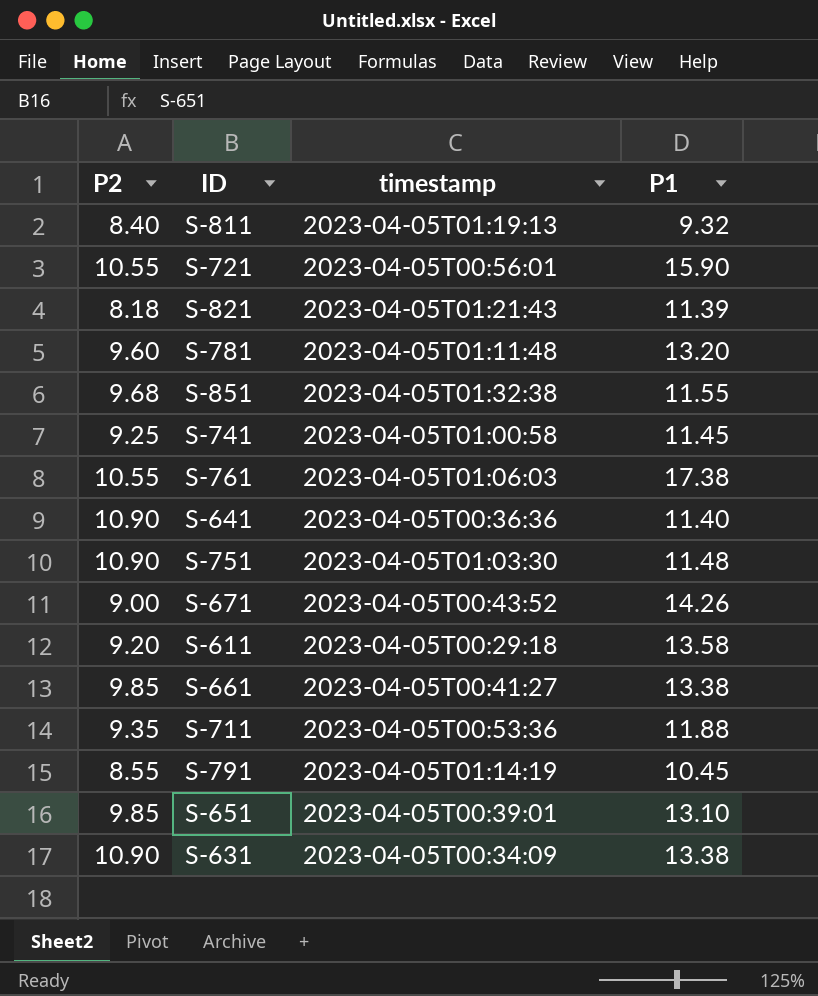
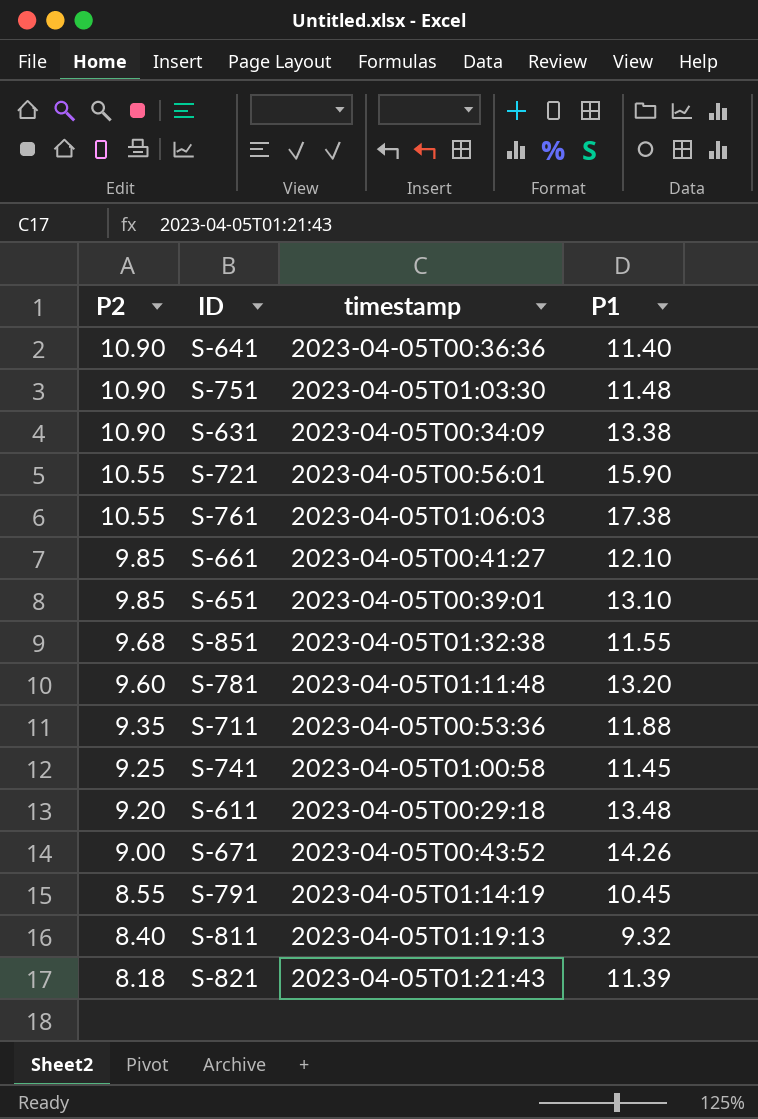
row order: none -> P2 descending
S-661 | P1: 13.38 -> 12.10
S-611 | P1: 13.58 -> 13.48

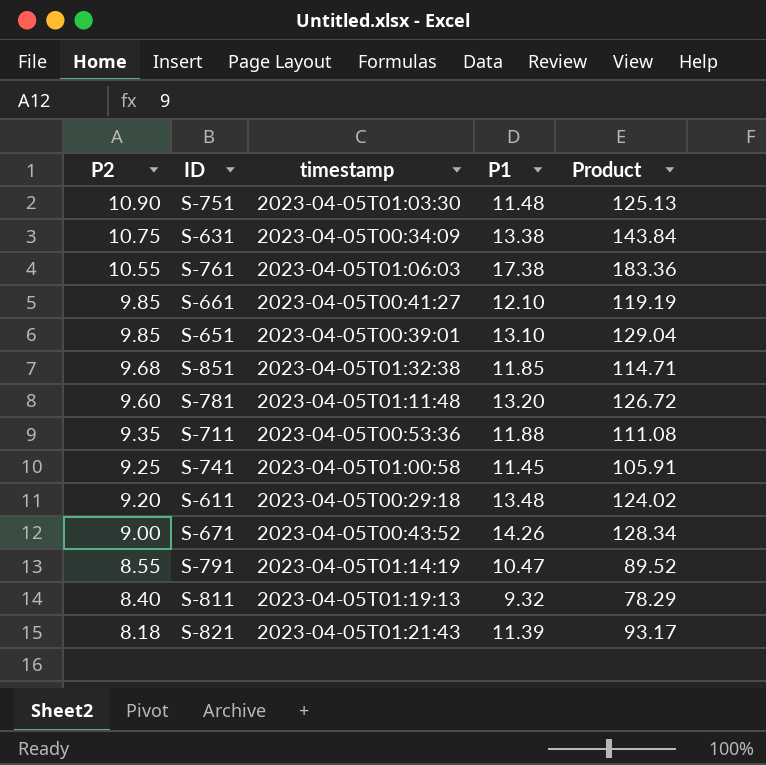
column Product | formula: none -> [P2] * [P1]
row S-641: 10.90 | 2023-04-05T00:36:36 | 11.40 -> none
row S-721: 10.55 | 2023-04-05T00:56:01 | 15.90 -> none
S-631 | P2: 10.90 -> 10.75
S-851 | P1: 11.55 -> 11.85
S-791 | P1: 10.45 -> 10.47

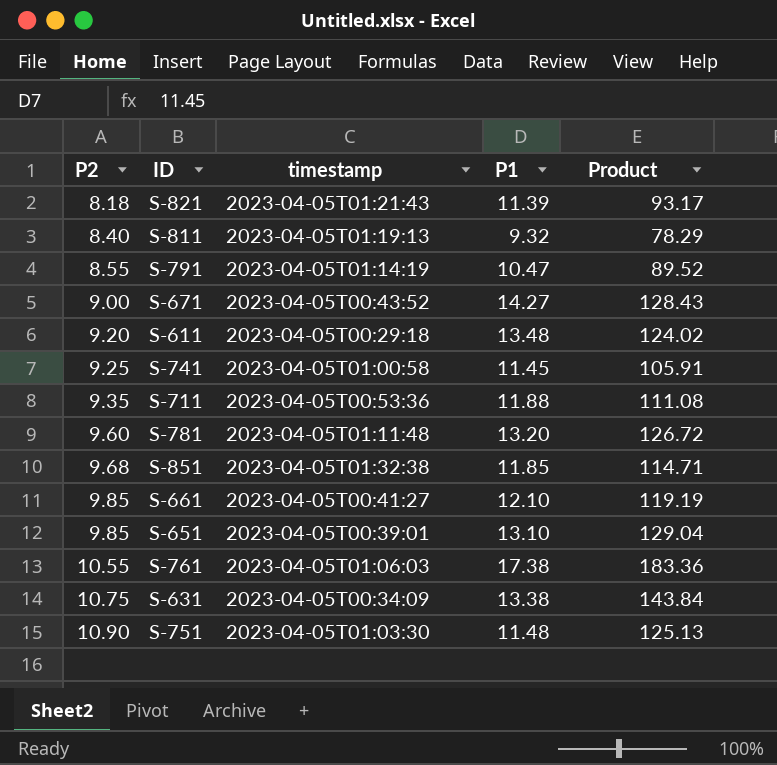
row order: P2 descending -> P2 ascending
S-671 | P1: 14.26 -> 14.27
S-671 | Product: 128.34 -> 128.43

